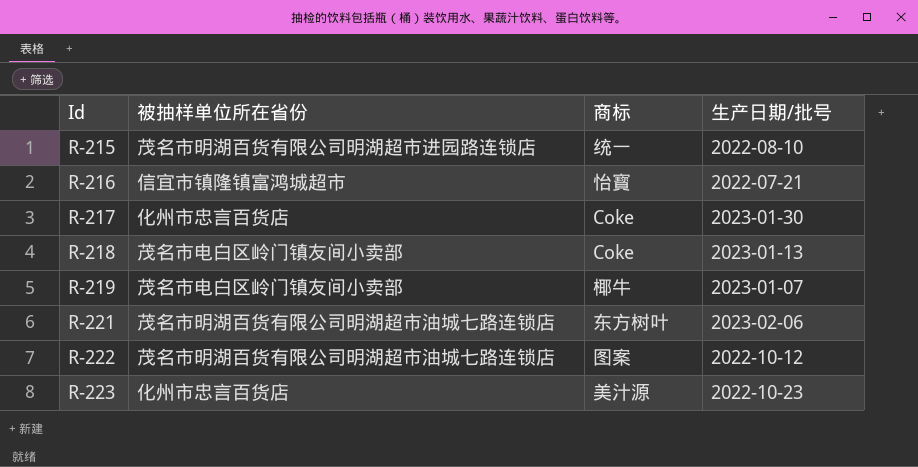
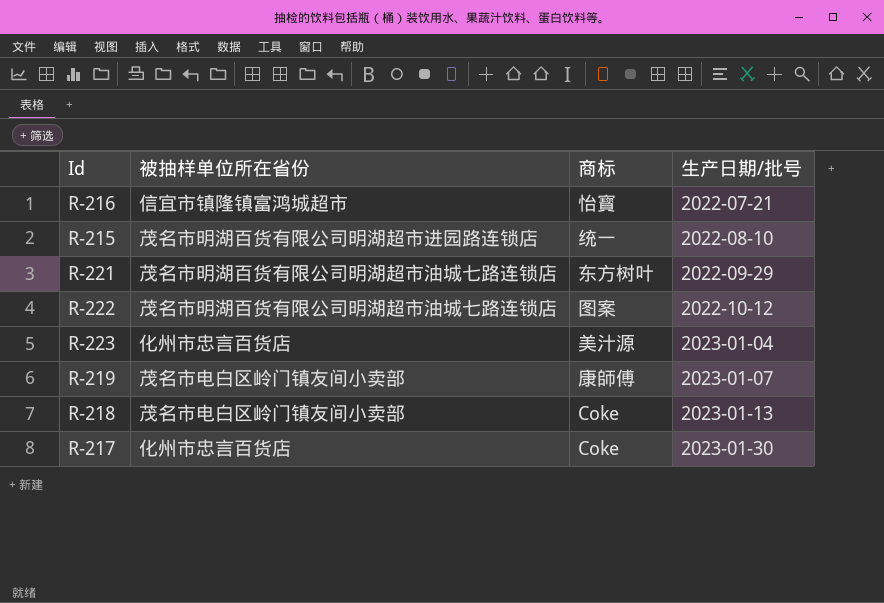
row order: Id ascending -> 生产日期/批号 ascending
R-221 | 生产日期/批号: 2023-02-06 -> 2022-09-29
R-223 | 生产日期/批号: 2022-10-23 -> 2023-01-04
R-219 | 商标: 椰牛 -> 康師傅

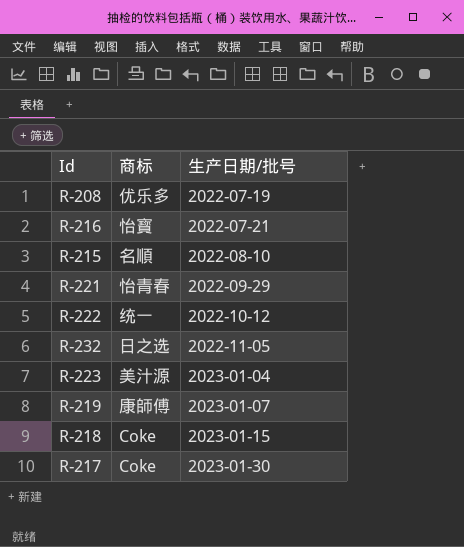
column 被抽样单位所在省份 | position: 2 -> none
row R-208: none -> 优乐多 | 2022-07-19
R-215 | 商标: 统一 -> 名順
R-221 | 商标: 东方树叶 -> 怡青春
R-222 | 商标: 图案 -> 统一
row R-232: none -> 日之选 | 2022-11-05
R-218 | 生产日期/批号: 2023-01-13 -> 2023-01-15

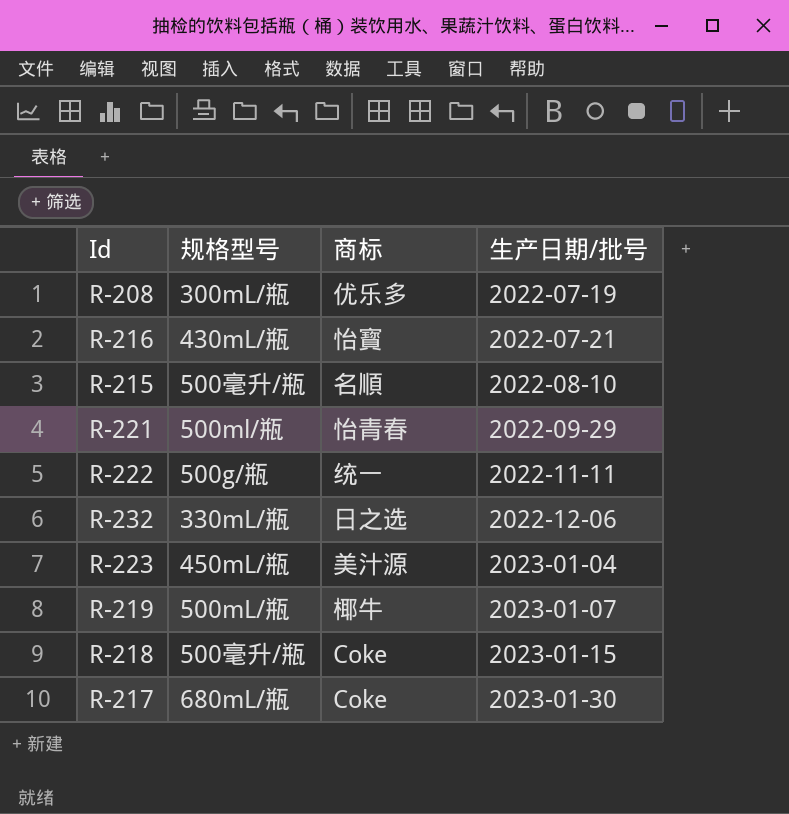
column 规格型号 | position: none -> 2
R-222 | 生产日期/批号: 2022-10-12 -> 2022-11-11
R-232 | 生产日期/批号: 2022-11-05 -> 2022-12-06
R-219 | 商标: 康師傅 -> 椰牛

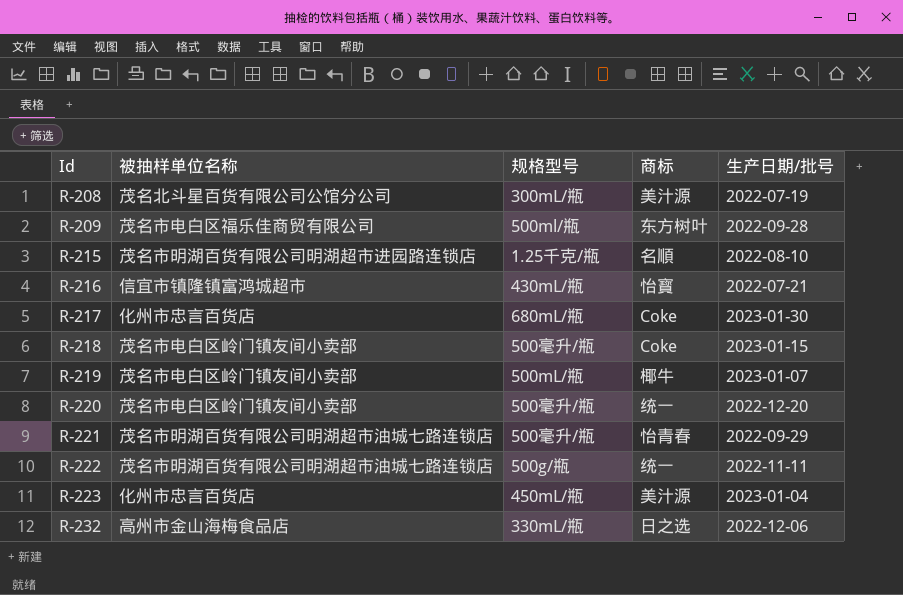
row order: 生产日期/批号 ascending -> Id ascending
column 被抽样单位名称 | position: none -> 2
R-208 | 商标: 优乐多 -> 美汁源
row R-209: none -> 茂名市电白区福乐佳商贸有限公司 | 500ml/瓶 | 东方树叶 | 2022-09-28
R-215 | 规格型号: 500毫升/瓶 -> 1.25千克/瓶
row R-220: none -> 茂名市电白区岭门镇友间小卖部 | 500毫升/瓶 | 统一 | 2022-12-20
R-221 | 规格型号: 500ml/瓶 -> 500毫升/瓶

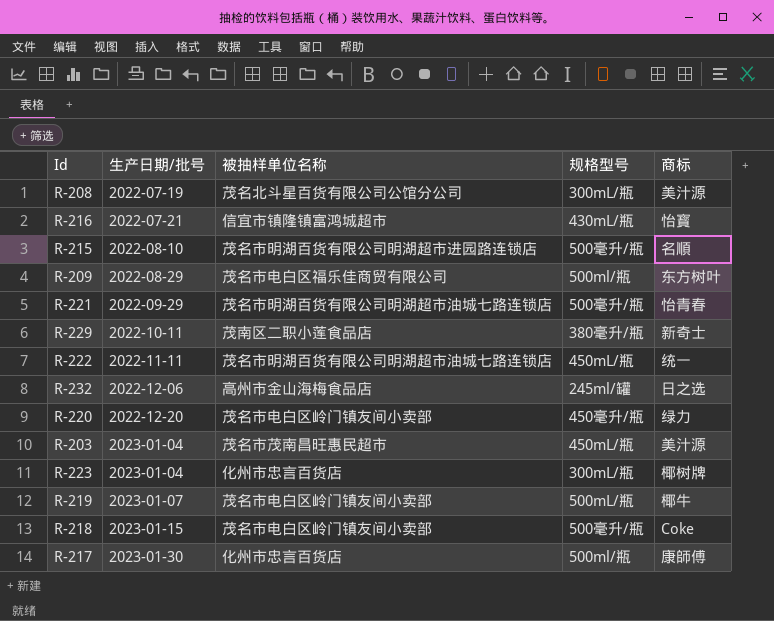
row order: Id ascending -> 生产日期/批号 ascending
column 生产日期/批号 | position: 5 -> 2
R-215 | 规格型号: 1.25千克/瓶 -> 500毫升/瓶
R-209 | 生产日期/批号: 2022-09-28 -> 2022-08-29
row R-229: none -> 2022-10-11 | 茂南区二职小莲食品店 | 380毫升/瓶 | 新奇士
R-222 | 规格型号: 500g/瓶 -> 450mL/瓶
R-232 | 规格型号: 330mL/瓶 -> 245ml/罐
R-220 | 规格型号: 500毫升/瓶 -> 450毫升/瓶
R-220 | 商标: 统一 -> 绿力
row R-203: none -> 2023-01-04 | 茂名市茂南昌旺惠民超市 | 450mL/瓶 | 美汁源
R-223 | 规格型号: 450mL/瓶 -> 300mL/瓶
R-223 | 商标: 美汁源 -> 椰树牌
R-217 | 规格型号: 680mL/瓶 -> 500ml/瓶
R-217 | 商标: Coke -> 康師傅

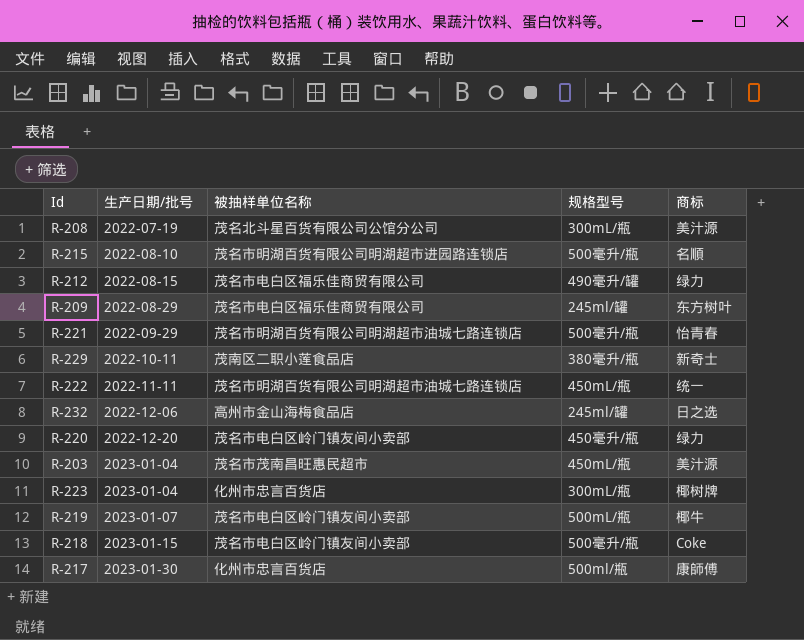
row R-216: 2022-07-21 | 信宜市镇隆镇富鸿城超市 | 430mL/瓶 | 怡寳 -> none
row R-212: none -> 2022-08-15 | 茂名市电白区福乐佳商贸有限公司 | 490毫升/罐 | 绿力
R-209 | 规格型号: 500ml/瓶 -> 245ml/罐

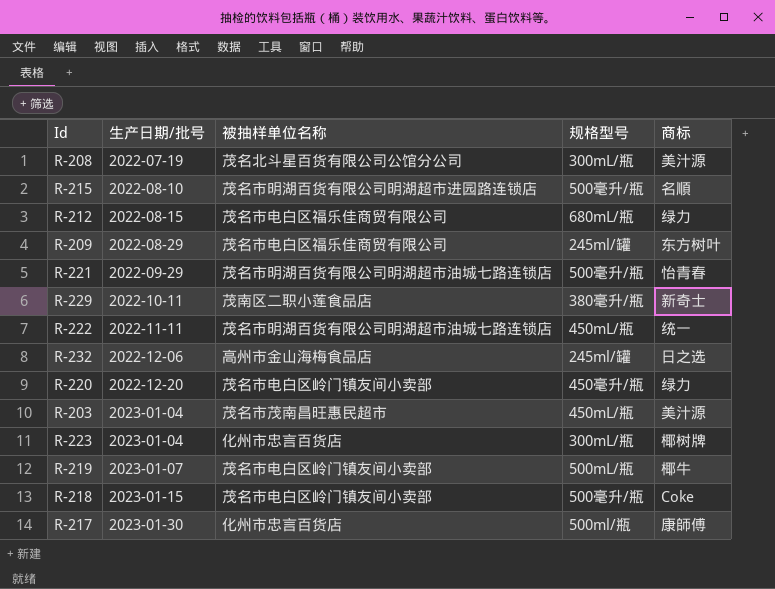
R-212 | 规格型号: 490毫升/罐 -> 680mL/瓶

